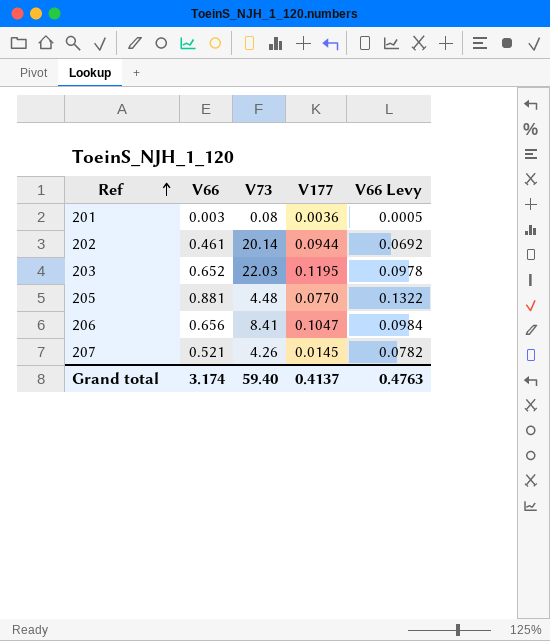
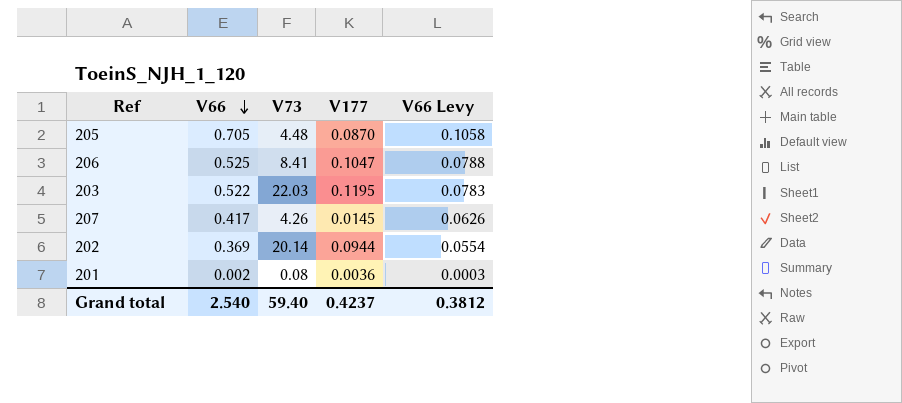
row order: Ref ascending -> V66 descending
205 | V66: 0.881 -> 0.705
205 | V177: 0.0770 -> 0.0870
205 | V66 Levy: 0.1322 -> 0.1058
206 | V66: 0.656 -> 0.525
206 | V66 Levy: 0.0984 -> 0.0788
203 | V66: 0.652 -> 0.522
203 | V66 Levy: 0.0978 -> 0.0783
207 | V66: 0.521 -> 0.417
207 | V66 Levy: 0.0782 -> 0.0626
202 | V66: 0.461 -> 0.369
202 | V66 Levy: 0.0692 -> 0.0554
201 | V66: 0.003 -> 0.002
201 | V66 Levy: 0.0005 -> 0.0003
Grand total | V66: 3.174 -> 2.540
Grand total | V177: 0.4137 -> 0.4237
Grand total | V66 Levy: 0.4763 -> 0.3812

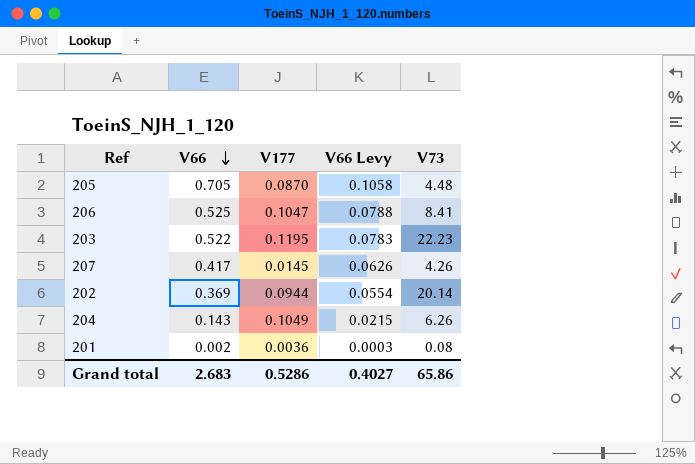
column V73 | position: 3 -> 5
203 | V73: 22.03 -> 22.23
row 204: none -> 0.143 | 0.1049 | 0.0215 | 6.26
Grand total | V66: 2.540 -> 2.683
Grand total | V177: 0.4237 -> 0.5286
Grand total | V66 Levy: 0.3812 -> 0.4027
Grand total | V73: 59.40 -> 65.86

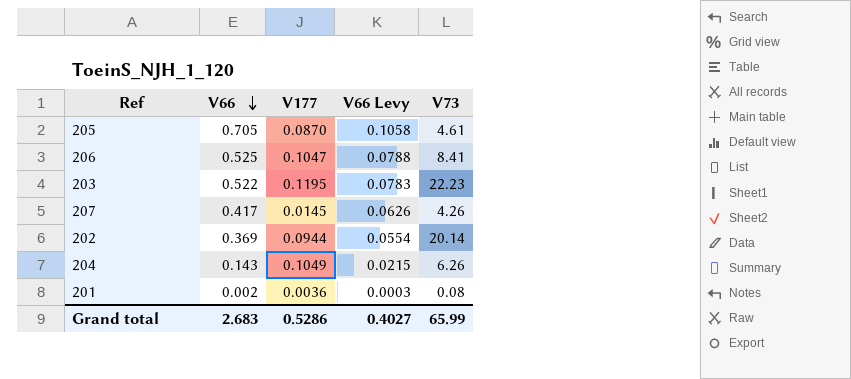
205 | V73: 4.48 -> 4.61
Grand total | V73: 65.86 -> 65.99

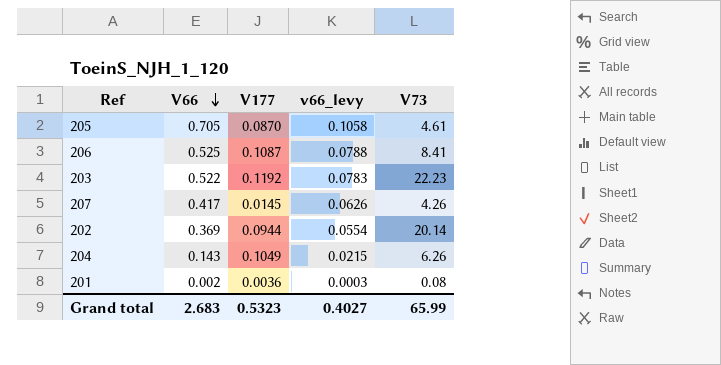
column name: V66 Levy -> v66_levy
206 | V177: 0.1047 -> 0.1087
203 | V177: 0.1195 -> 0.1192
Grand total | V177: 0.5286 -> 0.5323

